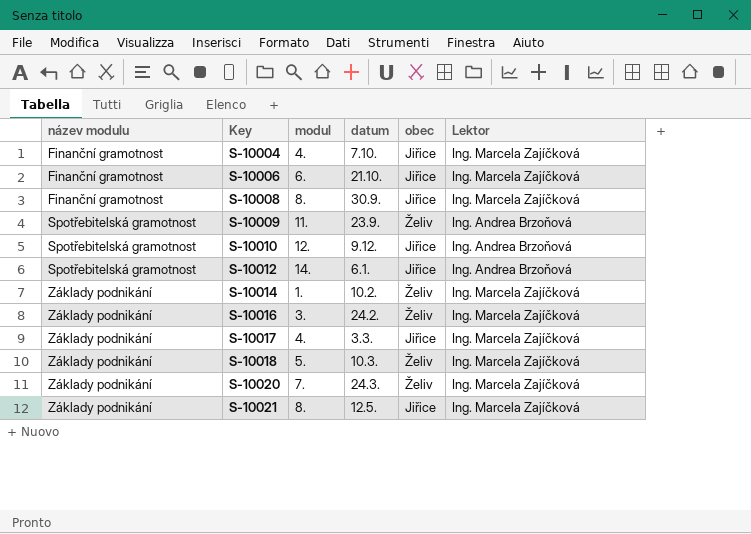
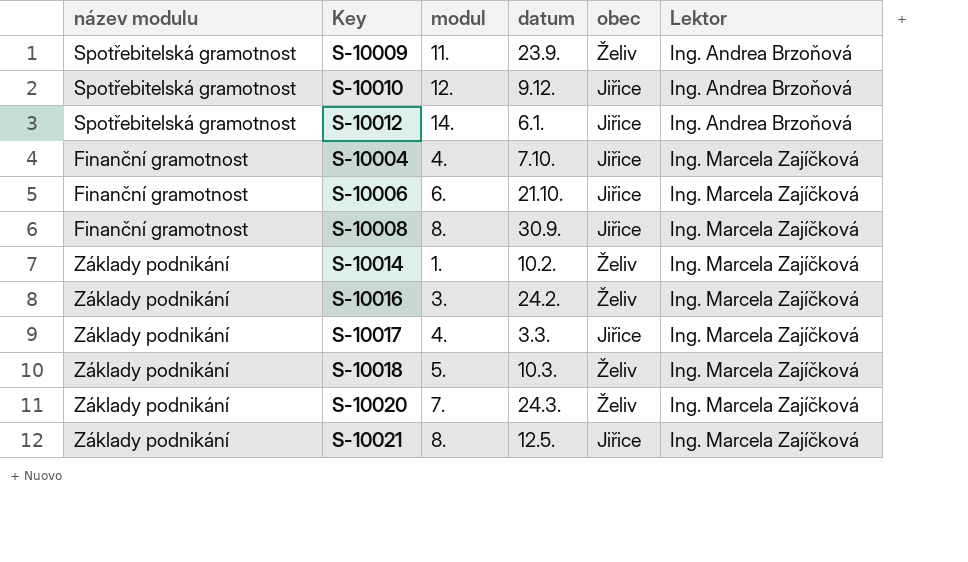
row order: název modulu ascending -> Lektor ascending

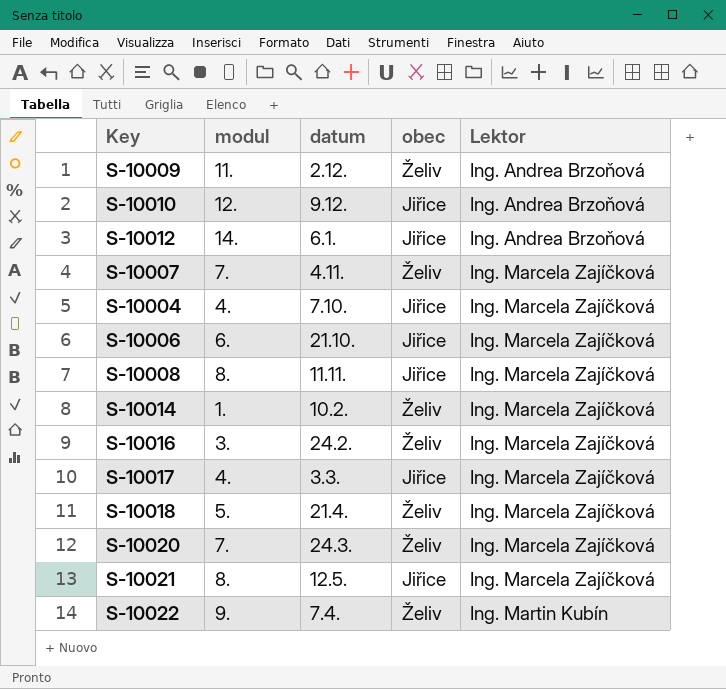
column název modulu | position: 1 -> none
S-10009 | datum: 23.9. -> 2.12.
row S-10007: none -> 7. | 4.11. | Želiv | Ing. Marcela Zajíčková
S-10008 | datum: 30.9. -> 11.11.
S-10018 | datum: 10.3. -> 21.4.
row S-10022: none -> 9. | 7.4. | Želiv | Ing. Martin Kubín

